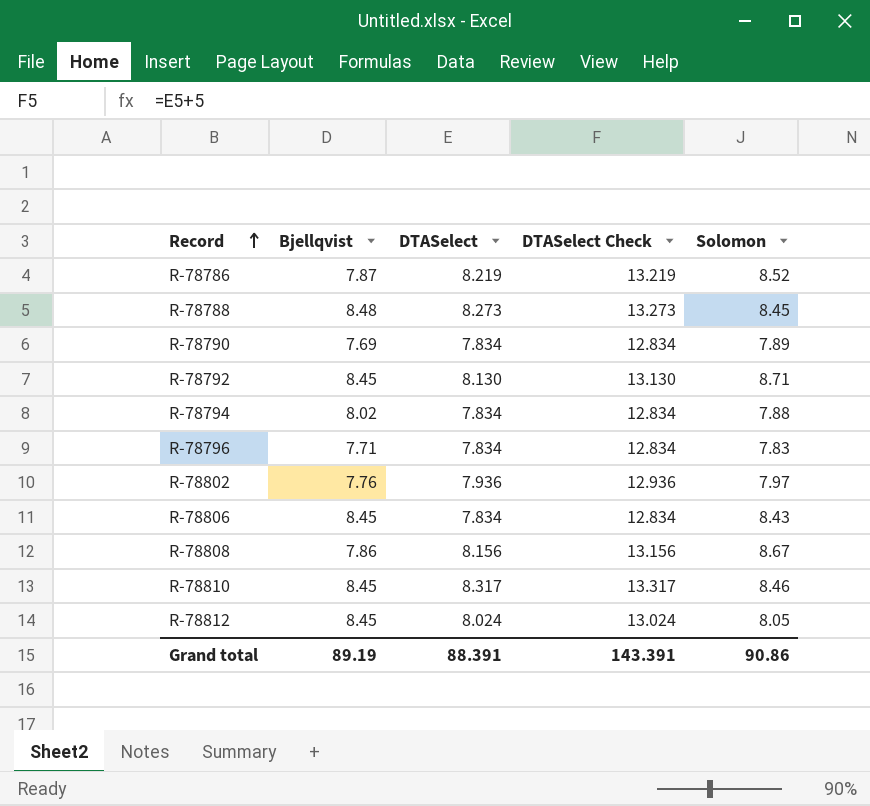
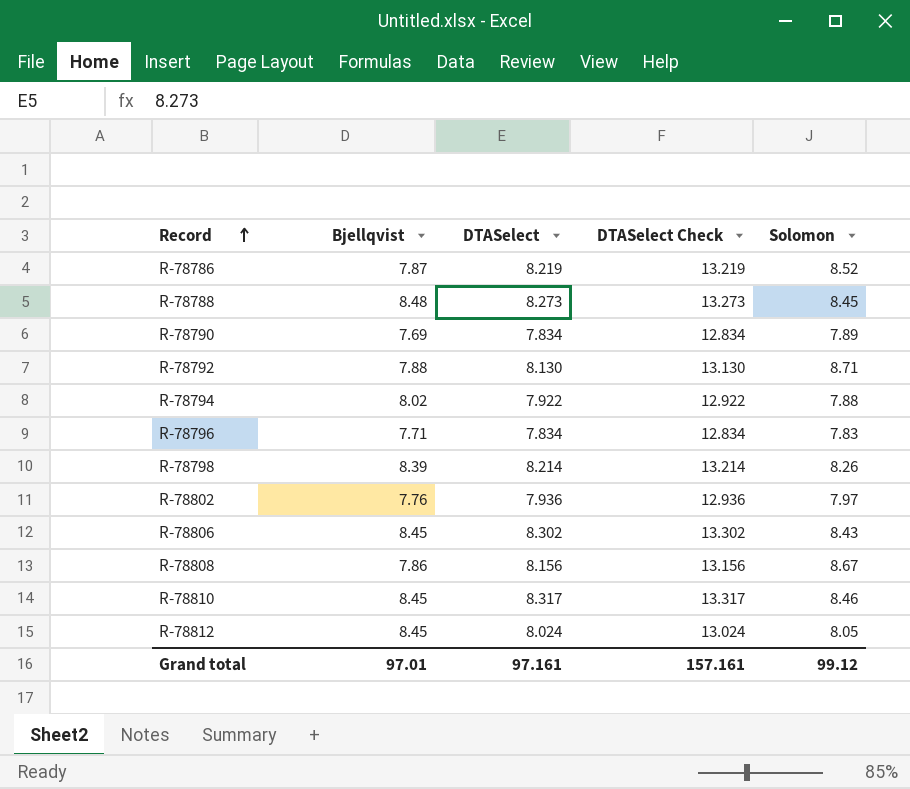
R-78792 | Bjellqvist: 8.45 -> 7.88
R-78794 | DTASelect: 7.834 -> 7.922
R-78794 | DTASelect Check: 12.834 -> 12.922
row R-78798: none -> 8.39 | 8.214 | 13.214 | 8.26
R-78806 | DTASelect: 7.834 -> 8.302
R-78806 | DTASelect Check: 12.834 -> 13.302
Grand total | Bjellqvist: 89.19 -> 97.01
Grand total | DTASelect: 88.391 -> 97.161
Grand total | DTASelect Check: 143.391 -> 157.161
Grand total | Solomon: 90.86 -> 99.12

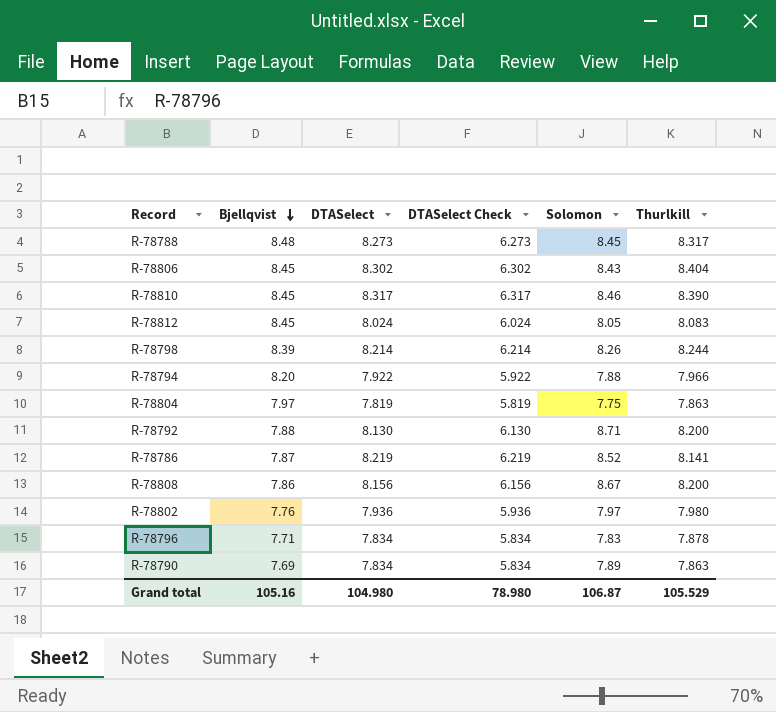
row order: Record ascending -> Bjellqvist descending
column DTASelect Check | formula: [DTASelect] + 5 -> [DTASelect] - 2
column Thurlkill | position: none -> 6
R-78794 | Bjellqvist: 8.02 -> 8.20
row R-78804: none -> 7.97 | 7.819 | 5.819 | 7.75 | 7.863
Grand total | Bjellqvist: 97.01 -> 105.16
Grand total | DTASelect: 97.161 -> 104.980
Grand total | DTASelect Check: 157.161 -> 78.980
Grand total | Solomon: 99.12 -> 106.87

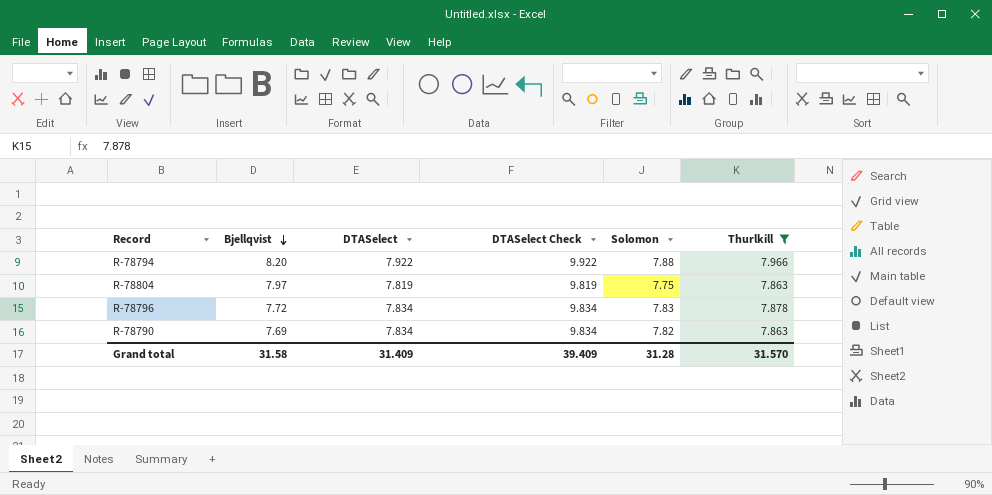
filter: none -> Thurlkill <= 7.966
column DTASelect Check | formula: [DTASelect] - 2 -> [DTASelect] + 2
R-78796 | Bjellqvist: 7.71 -> 7.72
R-78790 | Solomon: 7.89 -> 7.82
Grand total | Bjellqvist: 105.16 -> 31.58
Grand total | DTASelect: 104.980 -> 31.409
Grand total | DTASelect Check: 78.980 -> 39.409
Grand total | Solomon: 106.87 -> 31.28
Grand total | Thurlkill: 105.529 -> 31.570

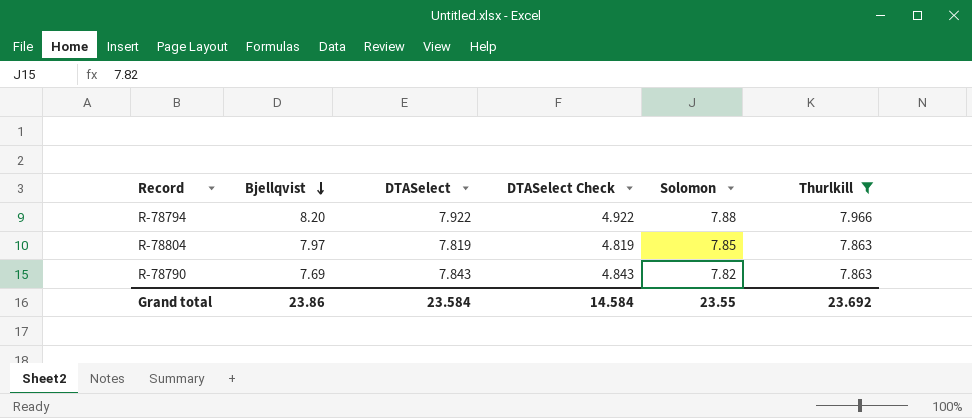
column DTASelect Check | formula: [DTASelect] + 2 -> [DTASelect] - 3
row R-78796: 7.72 | 7.834 | 9.834 | 7.83 | 7.878 -> none
R-78804 | Solomon: 7.75 -> 7.85
R-78790 | DTASelect: 7.834 -> 7.843
Grand total | Bjellqvist: 31.58 -> 23.86
Grand total | DTASelect: 31.409 -> 23.584
Grand total | DTASelect Check: 39.409 -> 14.584
Grand total | Solomon: 31.28 -> 23.55
Grand total | Thurlkill: 31.570 -> 23.692

